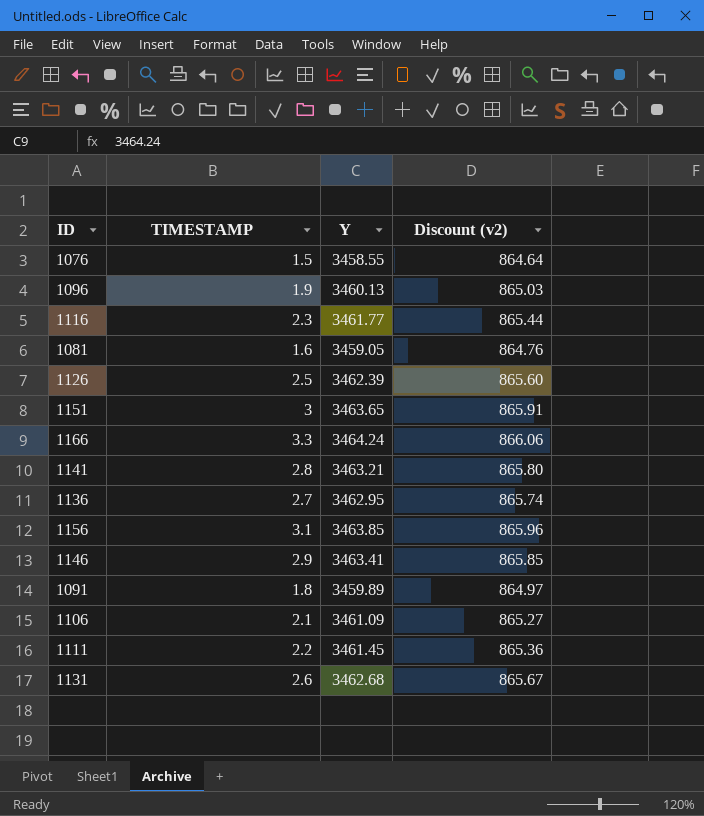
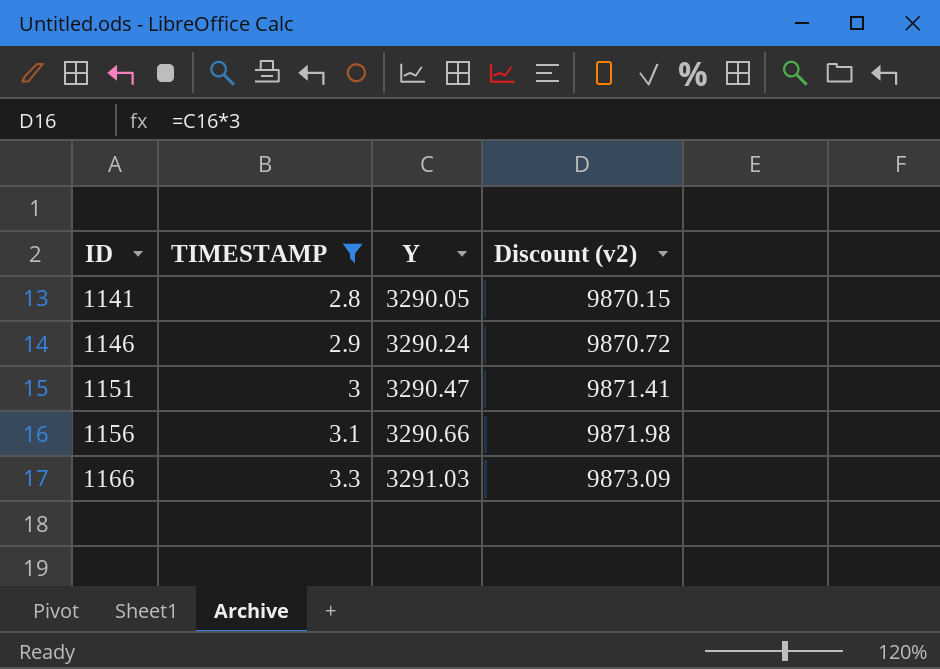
filter: none -> TIMESTAMP >= 2.8
row order: none -> ID ascending
column Discount (v2) | formula: [Y] * 0.25 -> [Y] * 3
1141 | Y: 3463.21 -> 3290.05
1146 | Y: 3463.41 -> 3290.24
1151 | Y: 3463.65 -> 3290.47
1156 | Y: 3463.85 -> 3290.66
1166 | Y: 3464.24 -> 3291.03

